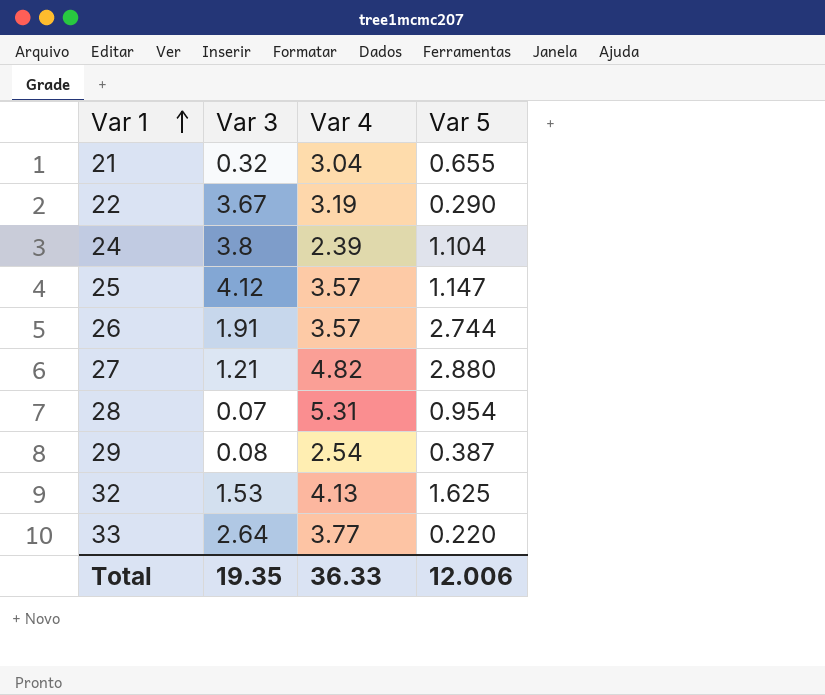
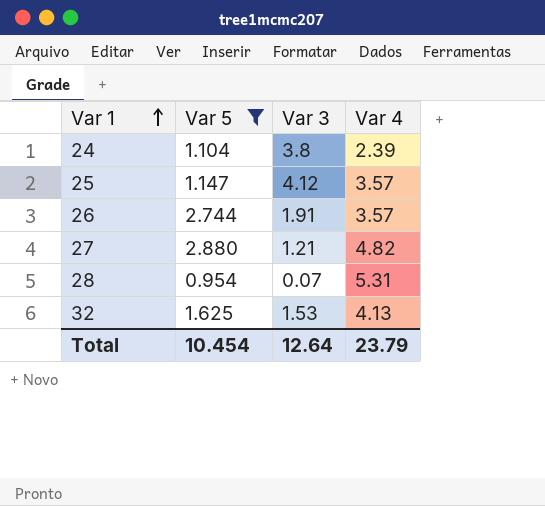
filter: none -> Var 5 >= 0.954
column Var 5 | position: 4 -> 2
Total | Var 5: 12.006 -> 10.454
Total | Var 3: 19.35 -> 12.64
Total | Var 4: 36.33 -> 23.79

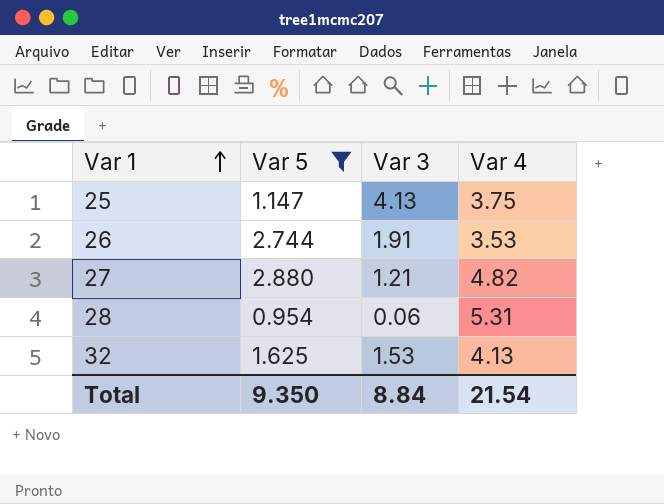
row 24: 1.104 | 3.8 | 2.39 -> none
25 | Var 3: 4.12 -> 4.13
25 | Var 4: 3.57 -> 3.75
26 | Var 4: 3.57 -> 3.53
28 | Var 3: 0.07 -> 0.06
Total | Var 5: 10.454 -> 9.350
Total | Var 3: 12.64 -> 8.84
Total | Var 4: 23.79 -> 21.54

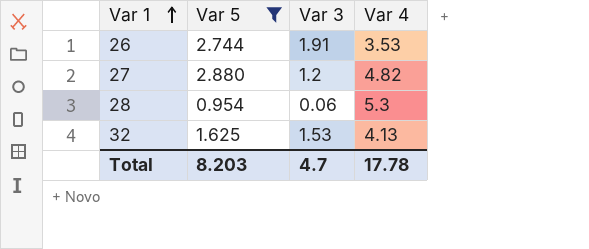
row 25: 1.147 | 4.13 | 3.75 -> none
27 | Var 3: 1.21 -> 1.2
28 | Var 4: 5.31 -> 5.3
Total | Var 5: 9.350 -> 8.203
Total | Var 3: 8.84 -> 4.7
Total | Var 4: 21.54 -> 17.78

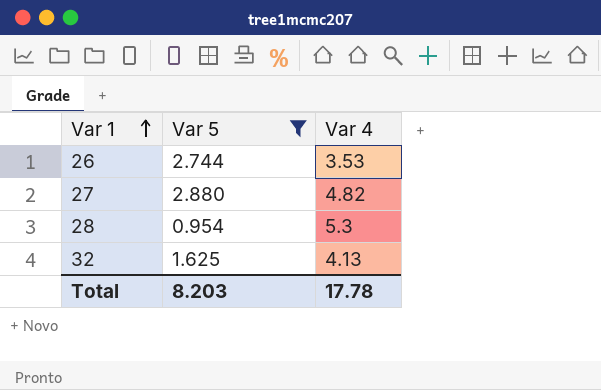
column Var 3 | position: 3 -> none

